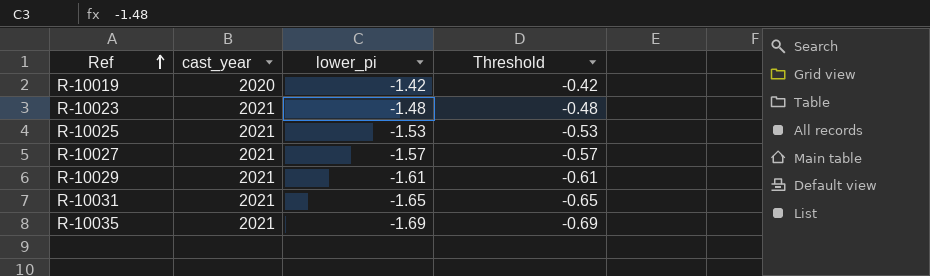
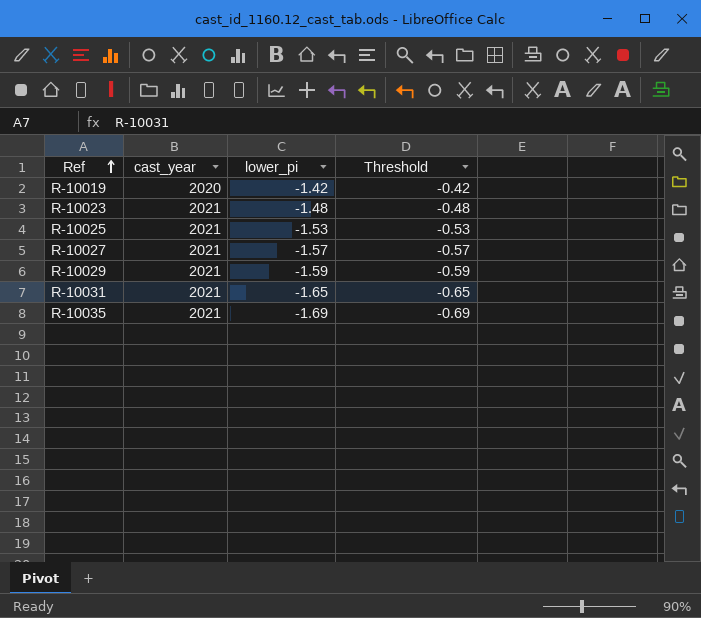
R-10029 | lower_pi: -1.61 -> -1.59
R-10029 | Threshold: -0.61 -> -0.59

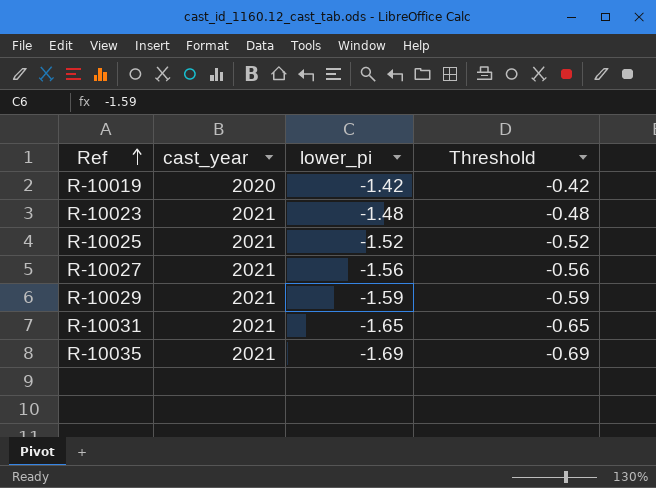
R-10025 | lower_pi: -1.53 -> -1.52
R-10025 | Threshold: -0.53 -> -0.52
R-10027 | lower_pi: -1.57 -> -1.56
R-10027 | Threshold: -0.57 -> -0.56

